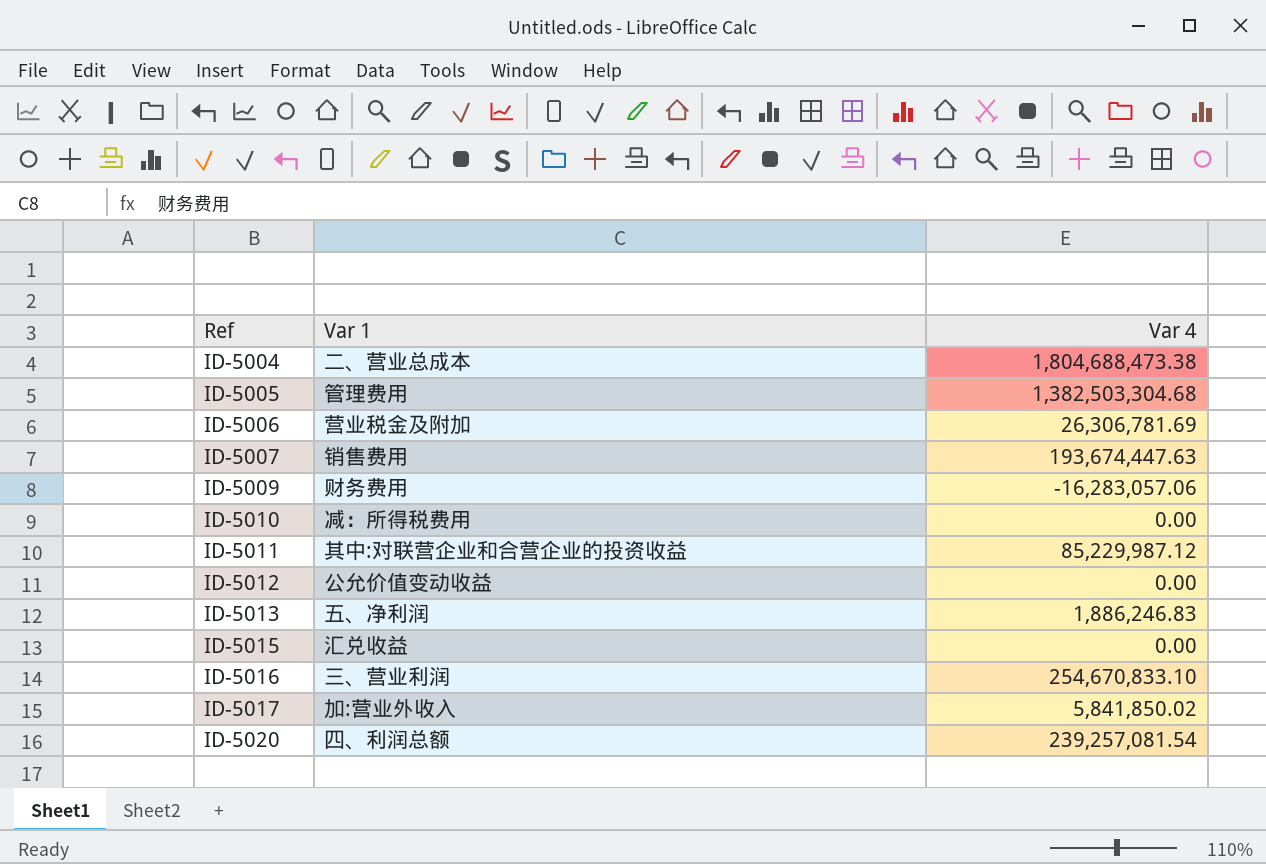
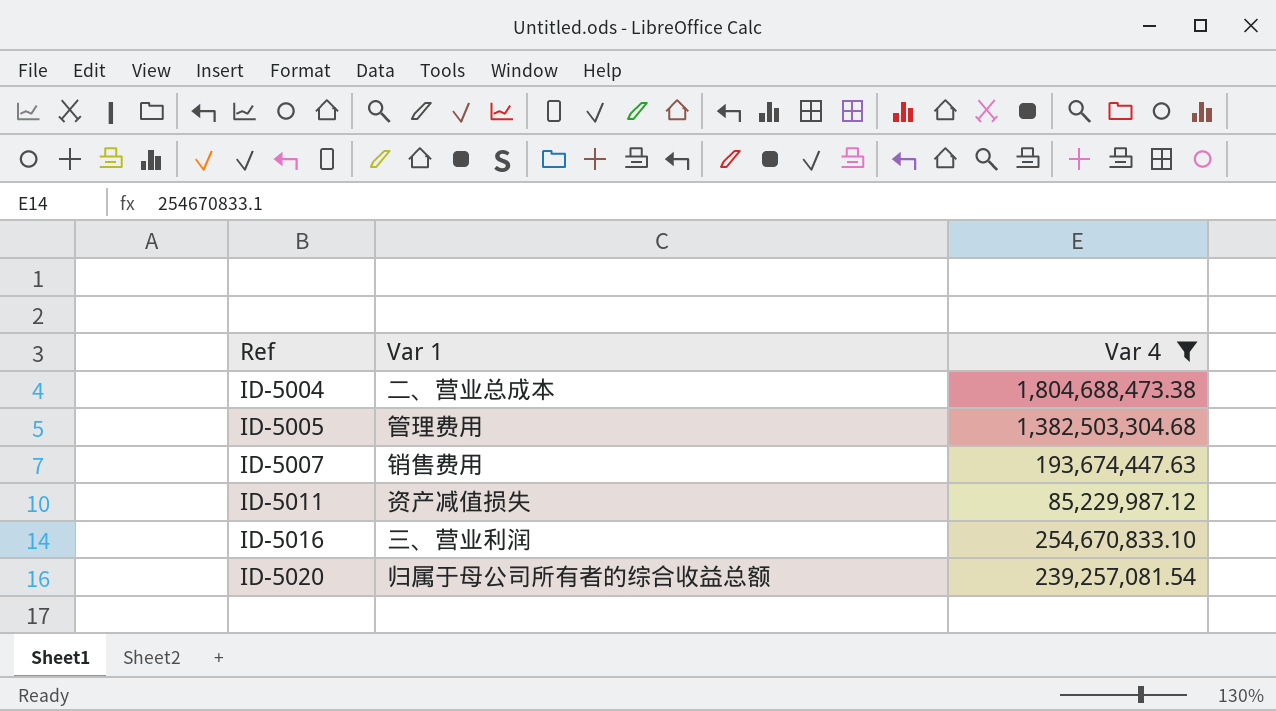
filter: none -> Var 4 >= 85,229,987.12
ID-5011 | Var 1: 其中:对联营企业和合营企业的投资收益 -> 资产减值损失
ID-5020 | Var 1: 四、利润总额 -> 归属于母公司所有者的综合收益总额

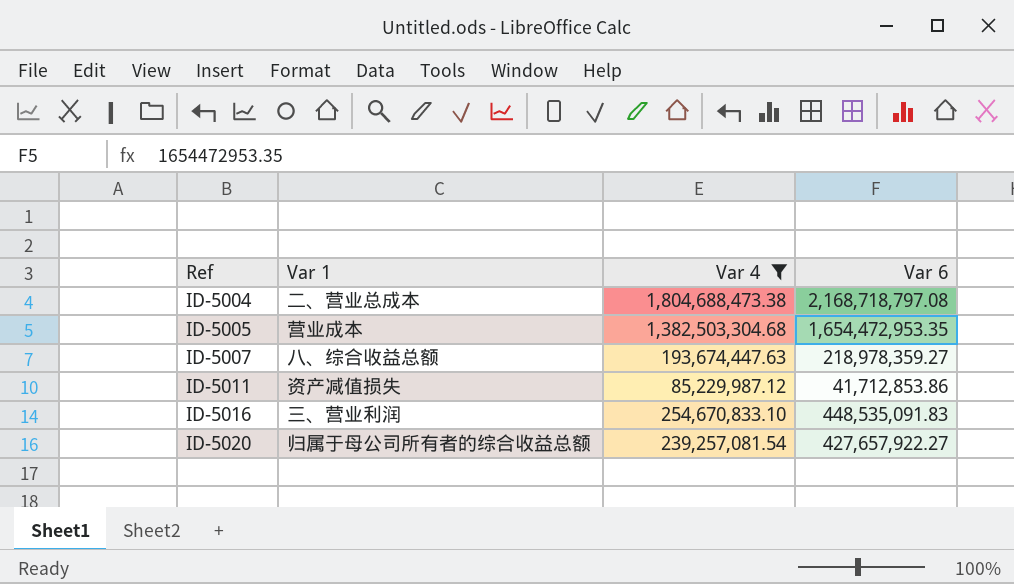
column Var 6 | position: none -> 4
ID-5005 | Var 1: 管理费用 -> 营业成本
ID-5007 | Var 1: 销售费用 -> 八、综合收益总额

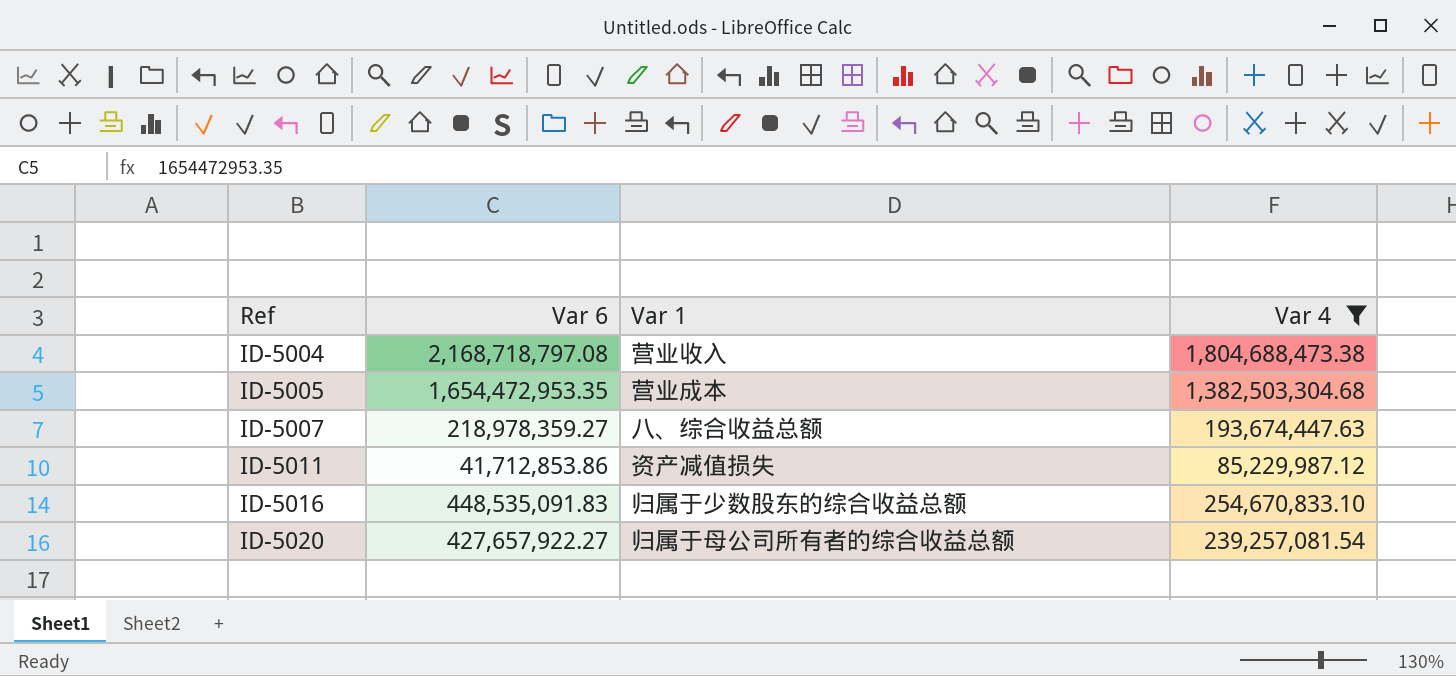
column Var 6 | position: 4 -> 2
ID-5004 | Var 1: 二、营业总成本 -> 营业收入
ID-5016 | Var 1: 三、营业利润 -> 归属于少数股东的综合收益总额

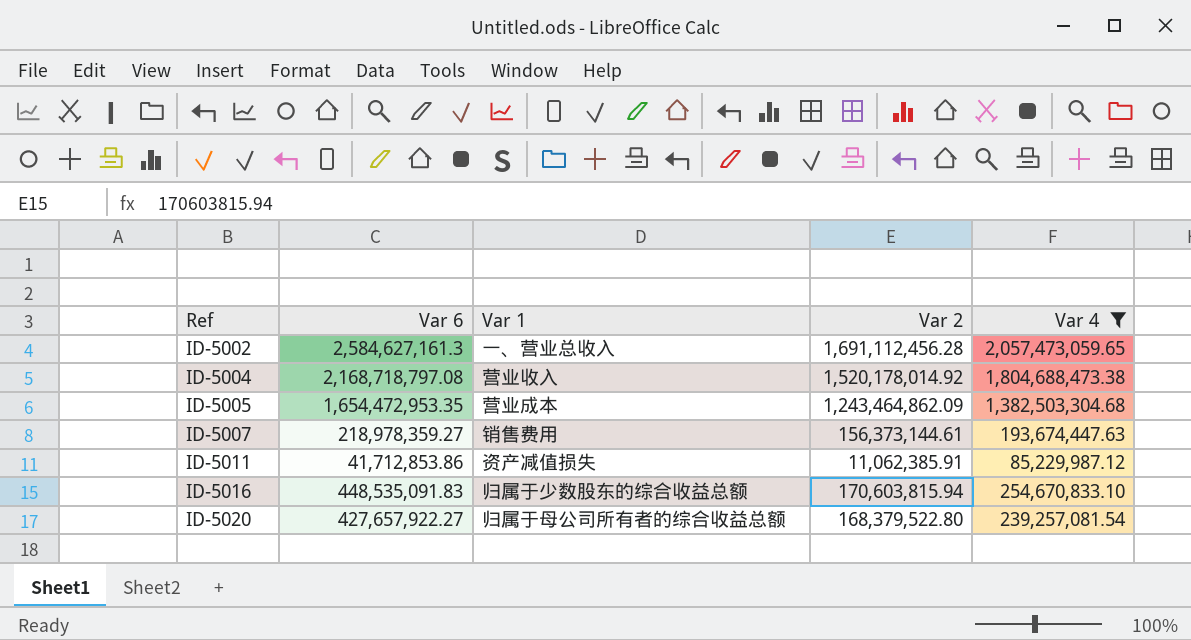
column Var 2 | position: none -> 4
row ID-5002: none -> 2,584,627,161.3 | 一、营业总收入 | 1,691,112,456.28 | 2,057,473,059.65
ID-5007 | Var 1: 八、综合收益总额 -> 销售费用

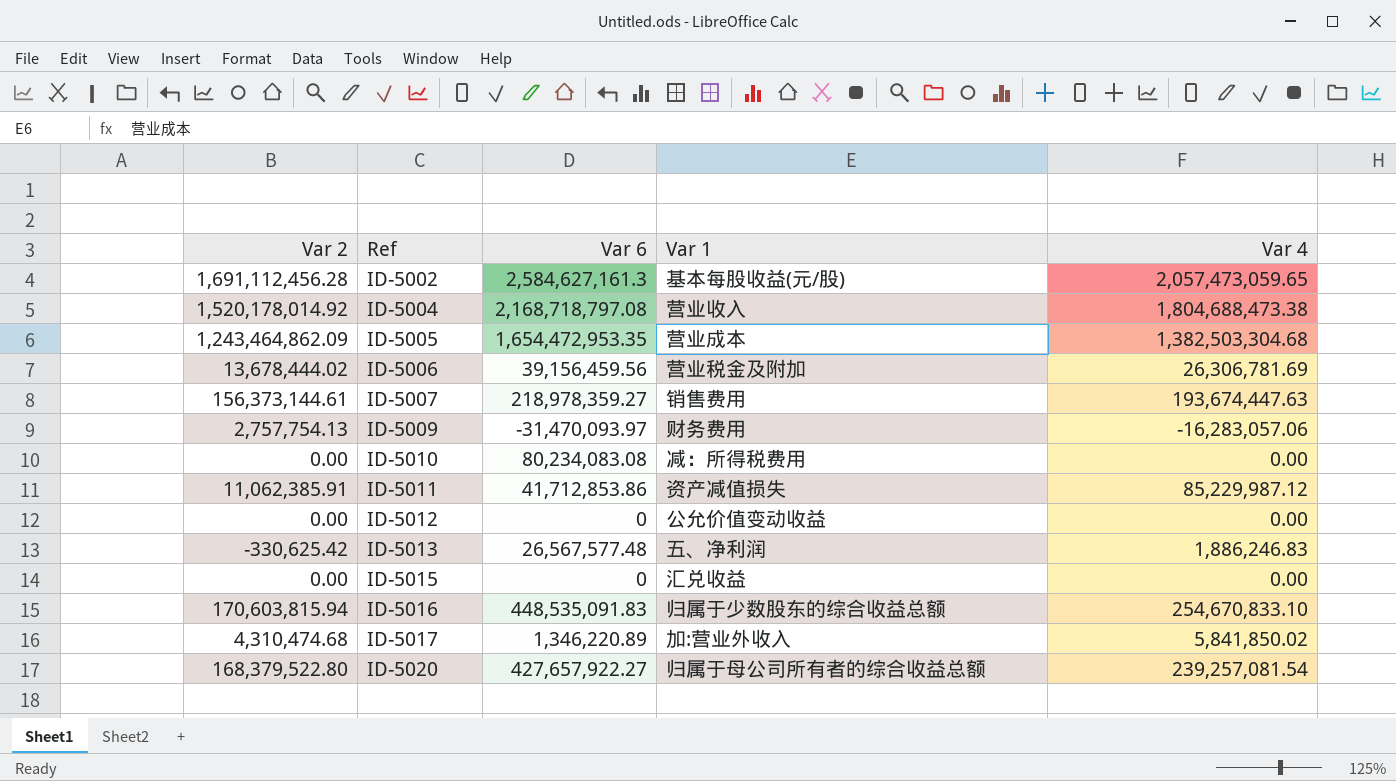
filter: Var 4 >= 85,229,987.12 -> none
column Var 2 | position: 4 -> 1
ID-5002 | Var 1: 一、营业总收入 -> 基本每股收益(元/股)

